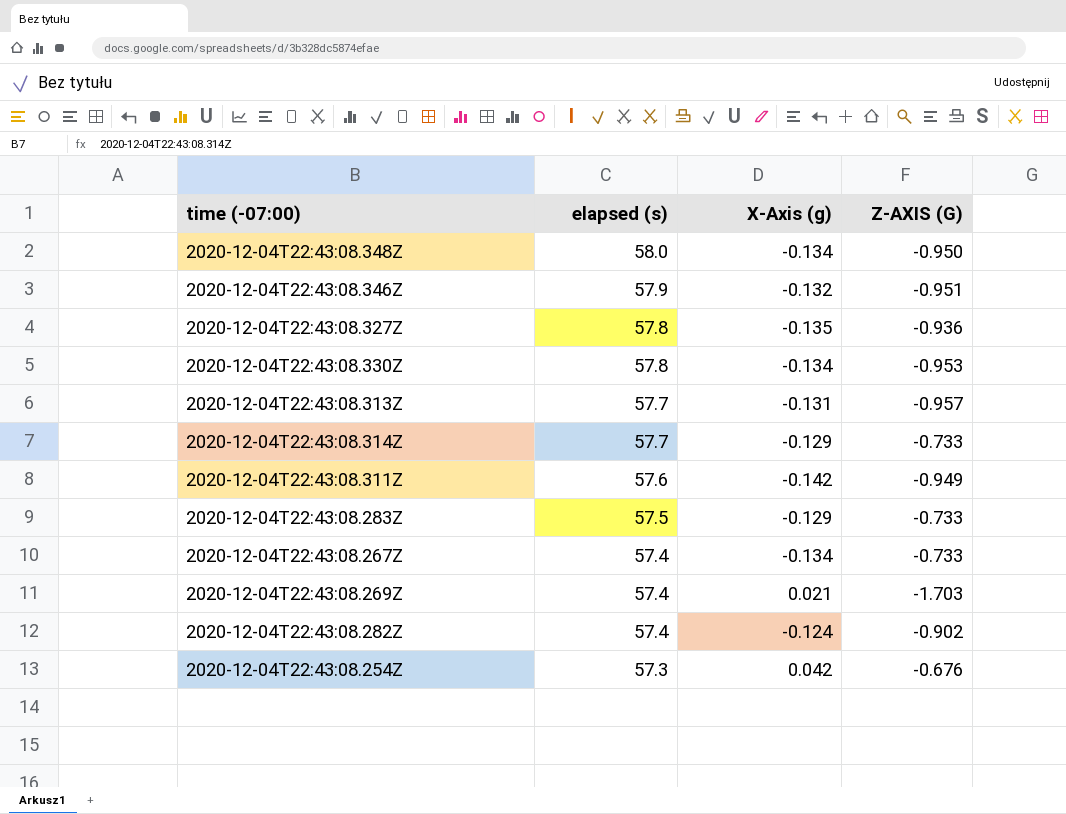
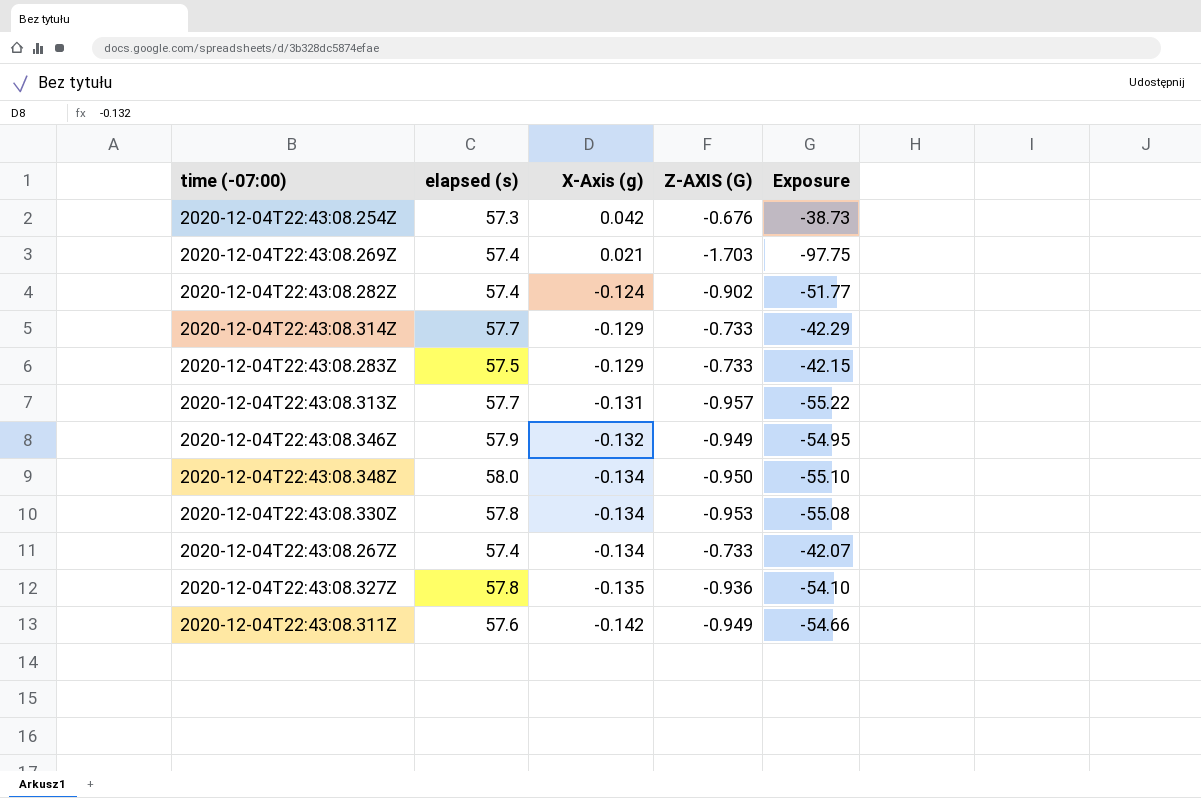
row order: elapsed (s) descending -> X-Axis (g) descending
column Exposure | formula: none -> [elapsed (s)] * [Z-AXIS (G)]
2020-12-04T22:43:08.346Z | Z-AXIS (G): -0.951 -> -0.949

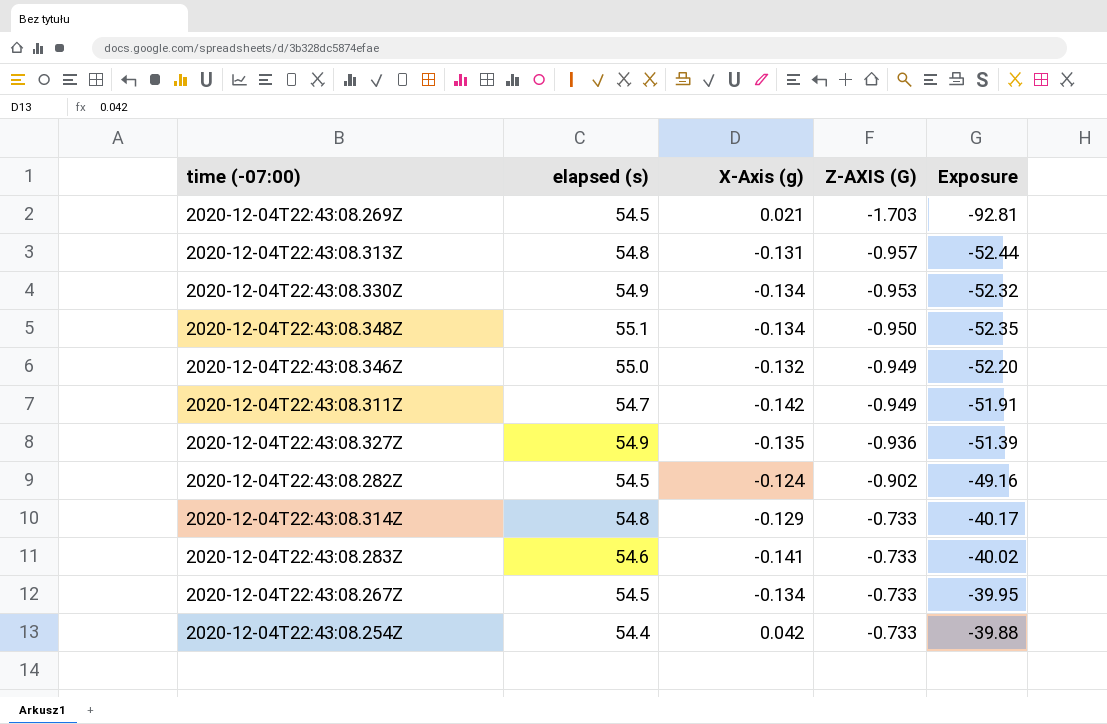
row order: X-Axis (g) descending -> Z-AXIS (G) ascending
2020-12-04T22:43:08.269Z | elapsed (s): 57.4 -> 54.5
2020-12-04T22:43:08.269Z | Exposure: -97.75 -> -92.81
2020-12-04T22:43:08.313Z | elapsed (s): 57.7 -> 54.8
2020-12-04T22:43:08.313Z | Exposure: -55.22 -> -52.44
2020-12-04T22:43:08.330Z | elapsed (s): 57.8 -> 54.9
2020-12-04T22:43:08.330Z | Exposure: -55.08 -> -52.32
2020-12-04T22:43:08.348Z | elapsed (s): 58.0 -> 55.1
2020-12-04T22:43:08.348Z | Exposure: -55.10 -> -52.35
2020-12-04T22:43:08.346Z | elapsed (s): 57.9 -> 55.0
2020-12-04T22:43:08.346Z | Exposure: -54.95 -> -52.20
2020-12-04T22:43:08.311Z | elapsed (s): 57.6 -> 54.7
2020-12-04T22:43:08.311Z | Exposure: -54.66 -> -51.91
2020-12-04T22:43:08.327Z | elapsed (s): 57.8 -> 54.9
2020-12-04T22:43:08.327Z | Exposure: -54.10 -> -51.39
2020-12-04T22:43:08.282Z | elapsed (s): 57.4 -> 54.5
2020-12-04T22:43:08.282Z | Exposure: -51.77 -> -49.16
2020-12-04T22:43:08.314Z | elapsed (s): 57.7 -> 54.8
2020-12-04T22:43:08.314Z | Exposure: -42.29 -> -40.17
2020-12-04T22:43:08.283Z | elapsed (s): 57.5 -> 54.6
2020-12-04T22:43:08.283Z | X-Axis (g): -0.129 -> -0.141
2020-12-04T22:43:08.283Z | Exposure: -42.15 -> -40.02
2020-12-04T22:43:08.267Z | elapsed (s): 57.4 -> 54.5
2020-12-04T22:43:08.267Z | Exposure: -42.07 -> -39.95
2020-12-04T22:43:08.254Z | elapsed (s): 57.3 -> 54.4
2020-12-04T22:43:08.254Z | Z-AXIS (G): -0.676 -> -0.733
2020-12-04T22:43:08.254Z | Exposure: -38.73 -> -39.88

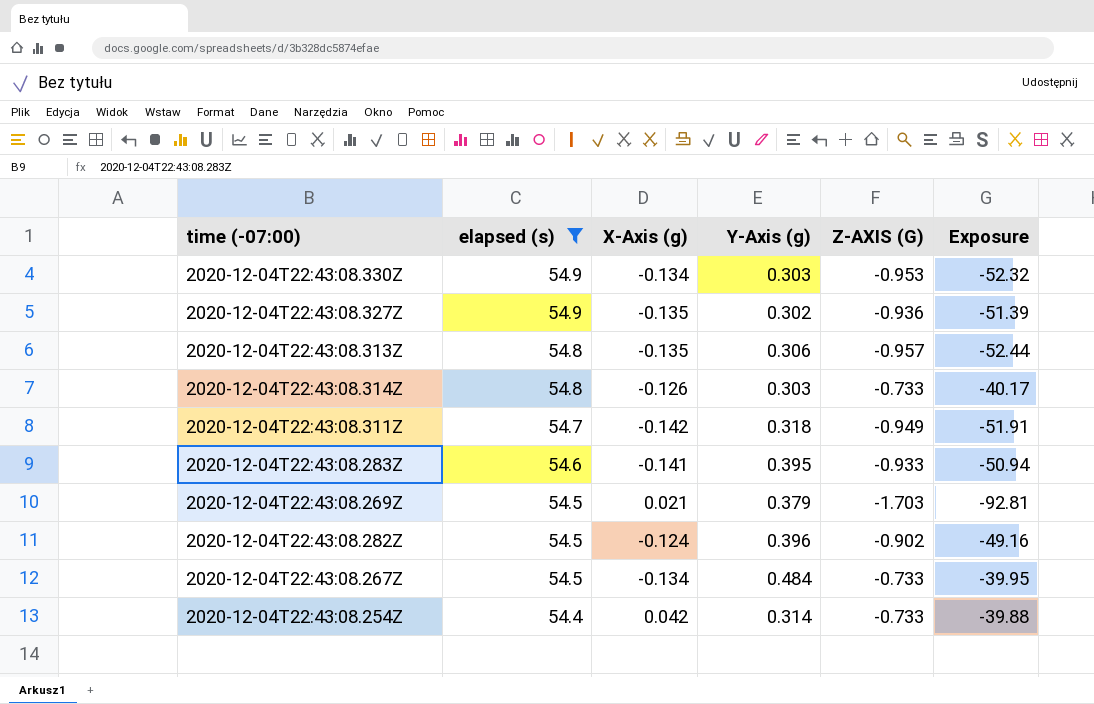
filter: none -> elapsed (s) <= 54.9
row order: Z-AXIS (G) ascending -> elapsed (s) descending
column Y-Axis (g) | position: none -> 4
2020-12-04T22:43:08.313Z | X-Axis (g): -0.131 -> -0.135
2020-12-04T22:43:08.314Z | X-Axis (g): -0.129 -> -0.126
2020-12-04T22:43:08.283Z | Z-AXIS (G): -0.733 -> -0.933
2020-12-04T22:43:08.283Z | Exposure: -40.02 -> -50.94

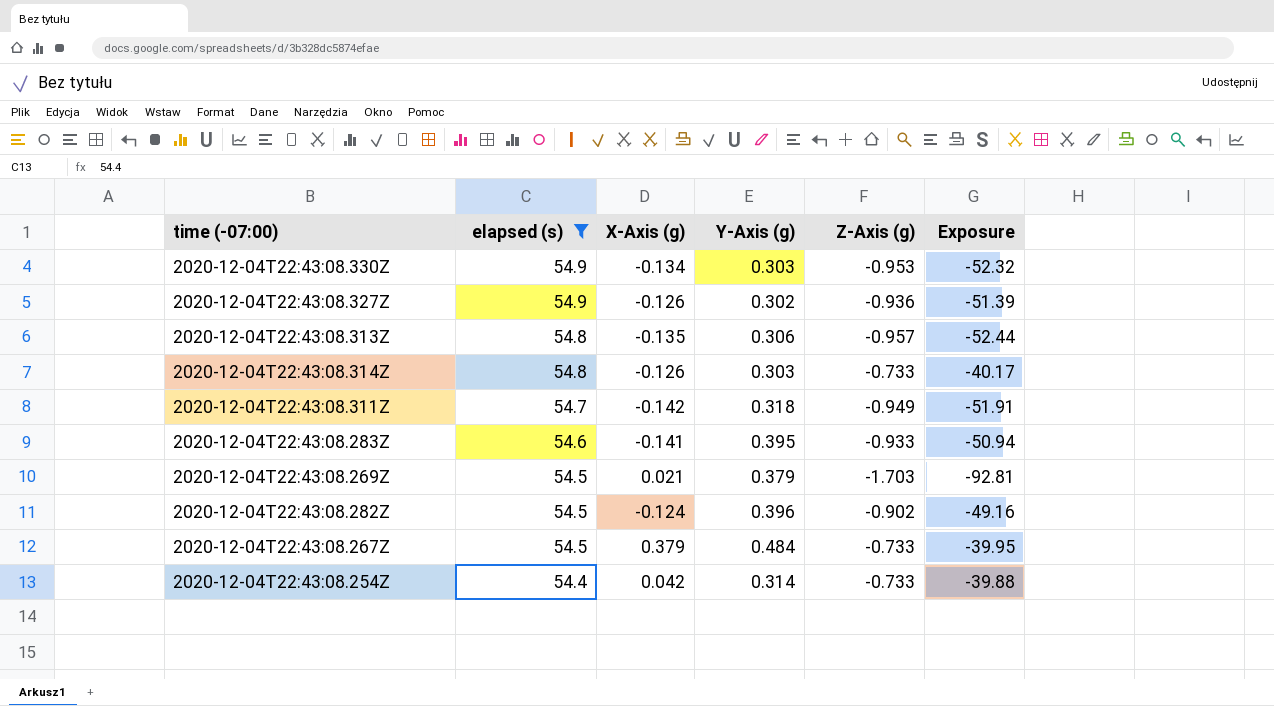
column name: Z-AXIS (G) -> Z-Axis (g)
2020-12-04T22:43:08.327Z | X-Axis (g): -0.135 -> -0.126
2020-12-04T22:43:08.267Z | X-Axis (g): -0.134 -> 0.379

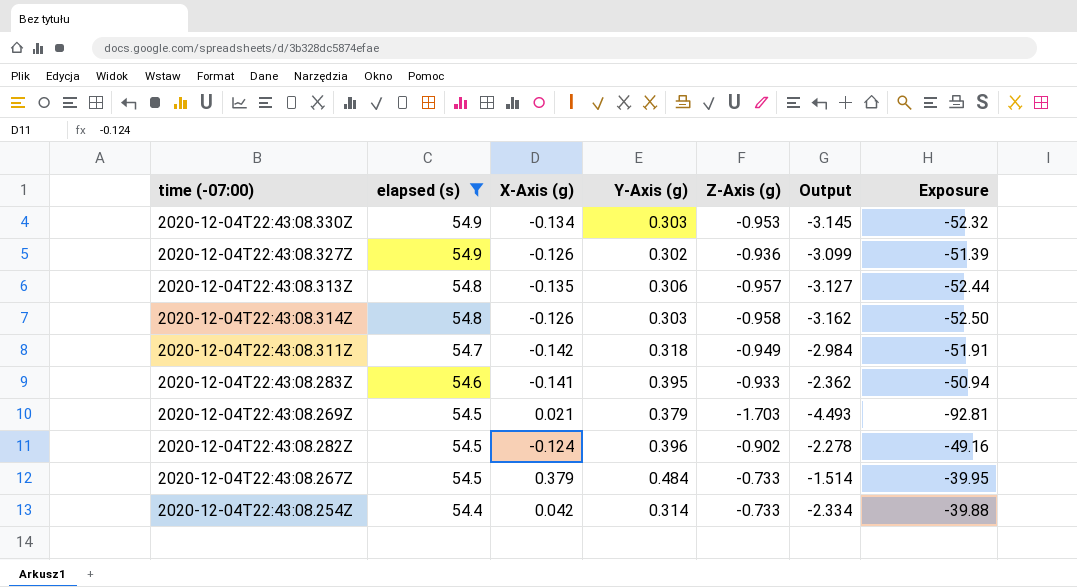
column Output | formula: none -> [Z-Axis (g)] / [Y-Axis (g)]
2020-12-04T22:43:08.314Z | Z-Axis (g): -0.733 -> -0.958
2020-12-04T22:43:08.314Z | Exposure: -40.17 -> -52.50

